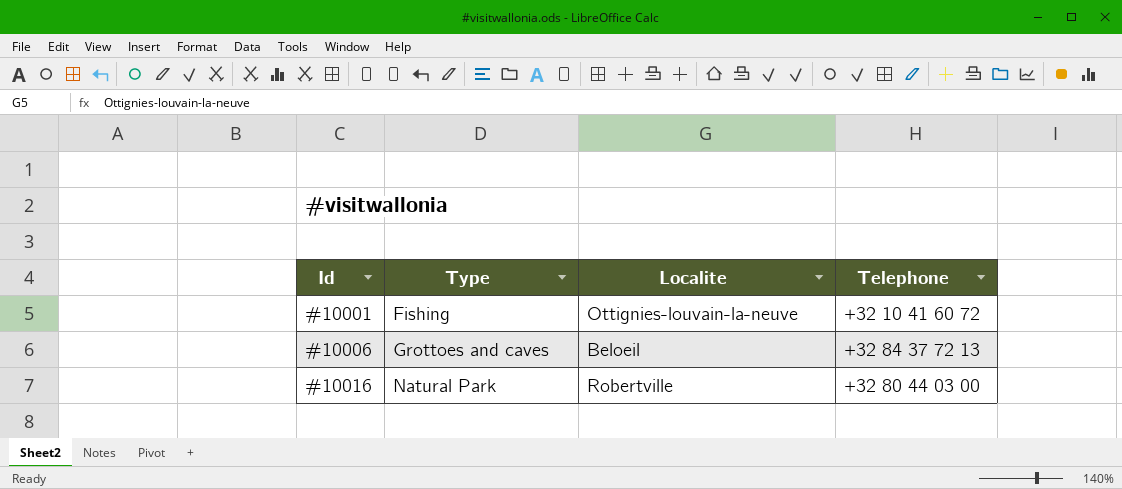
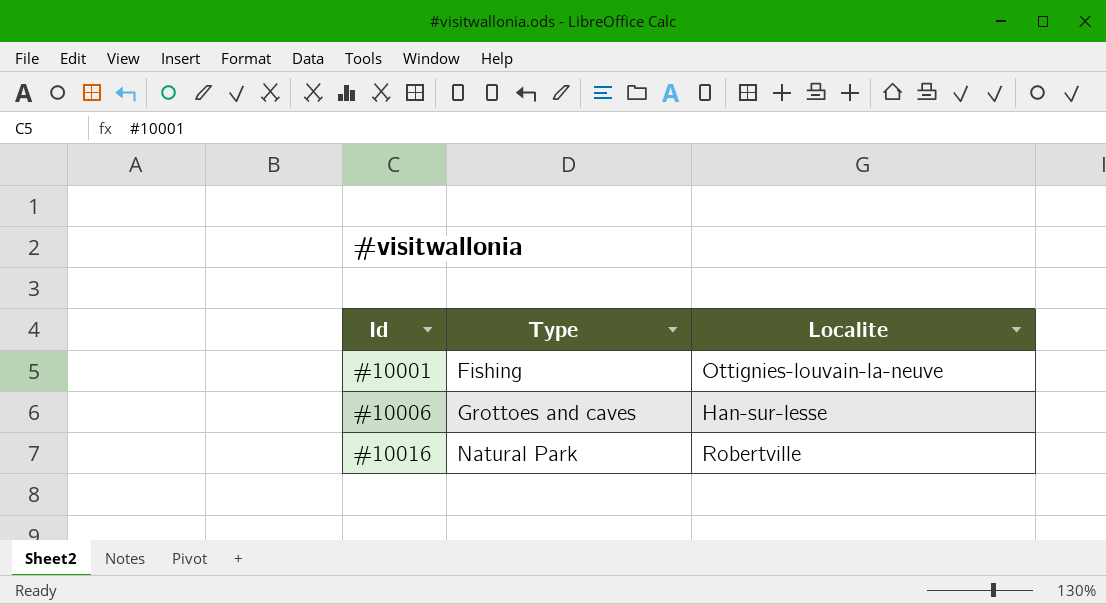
column Telephone | position: 4 -> none
#10006 | Localite: Beloeil -> Han-sur-lesse

